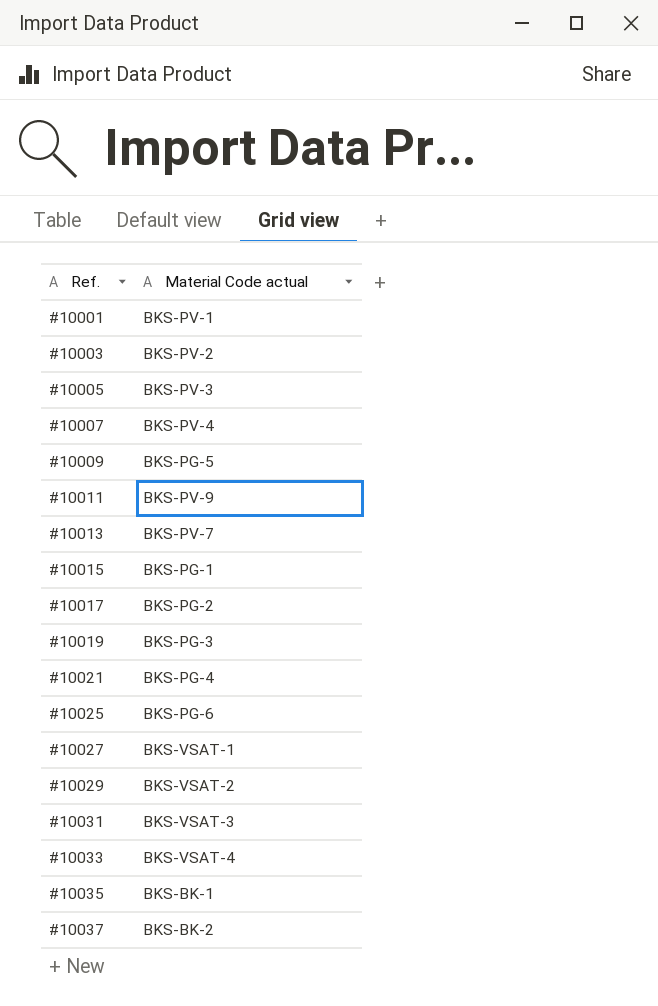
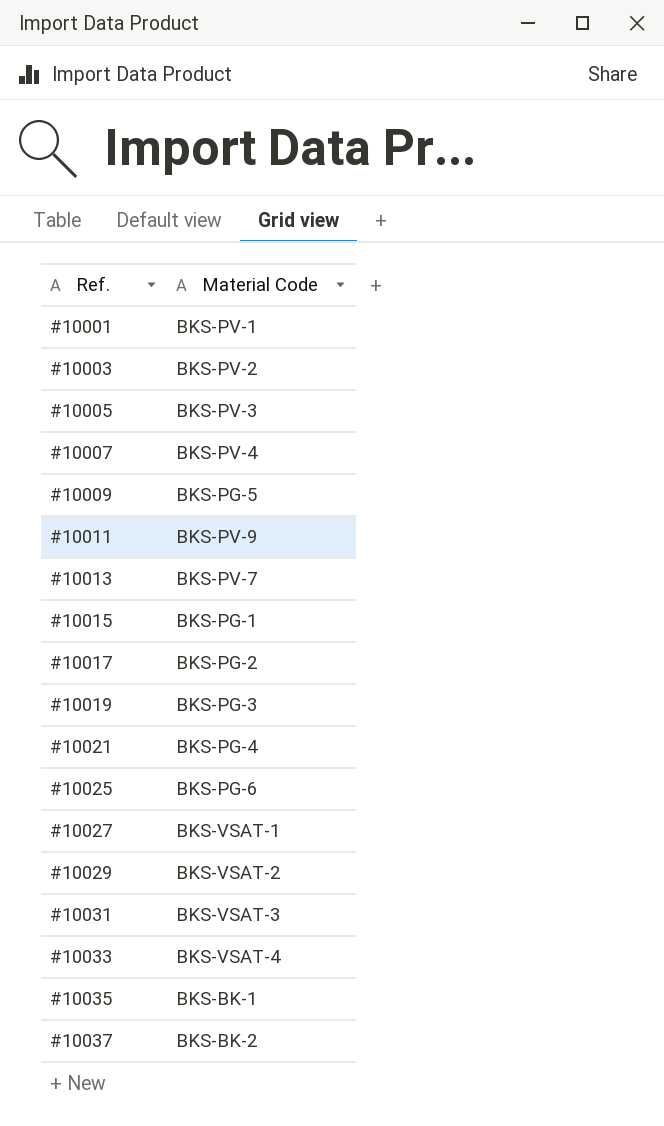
column name: Material Code actual -> Material Code

